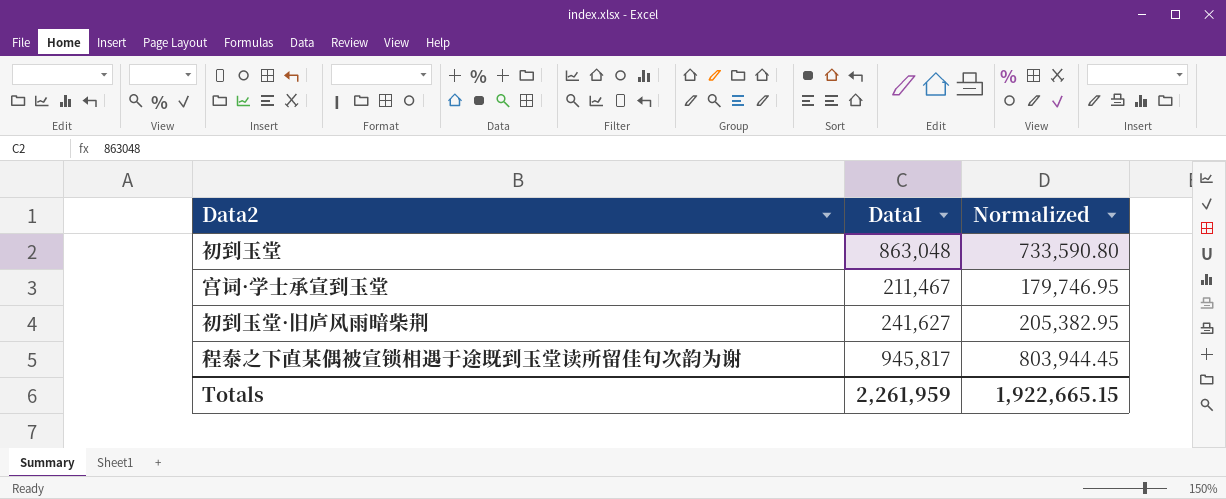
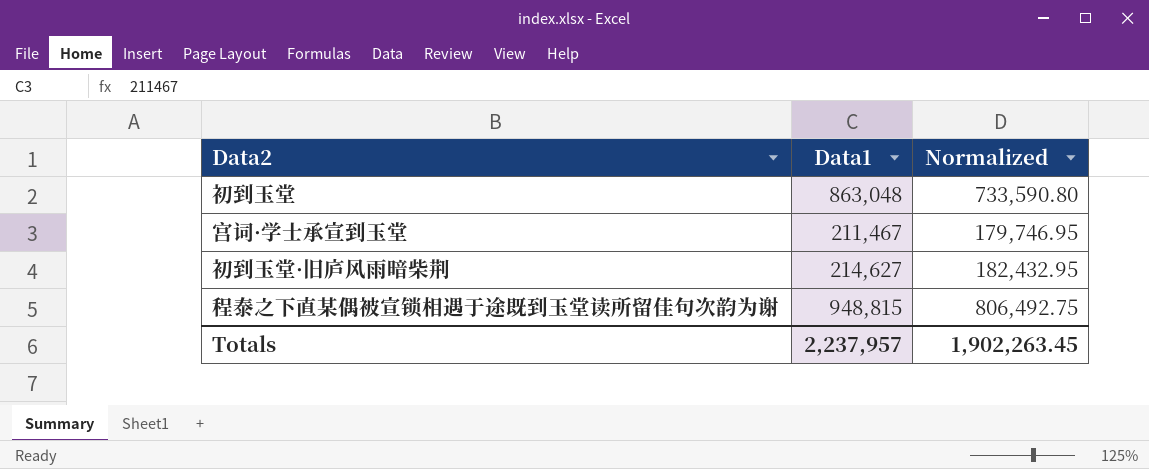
初到玉堂·旧庐风雨暗柴荆 | Data1: 241,627 -> 214,627
初到玉堂·旧庐风雨暗柴荆 | Normalized: 205,382.95 -> 182,432.95
程泰之下直某偶被宣锁相遇于途既到玉堂读所留佳句次韵为谢 | Data1: 945,817 -> 948,815
程泰之下直某偶被宣锁相遇于途既到玉堂读所留佳句次韵为谢 | Normalized: 803,944.45 -> 806,492.75
Totals | Data1: 2,261,959 -> 2,237,957
Totals | Normalized: 1,922,665.15 -> 1,902,263.45

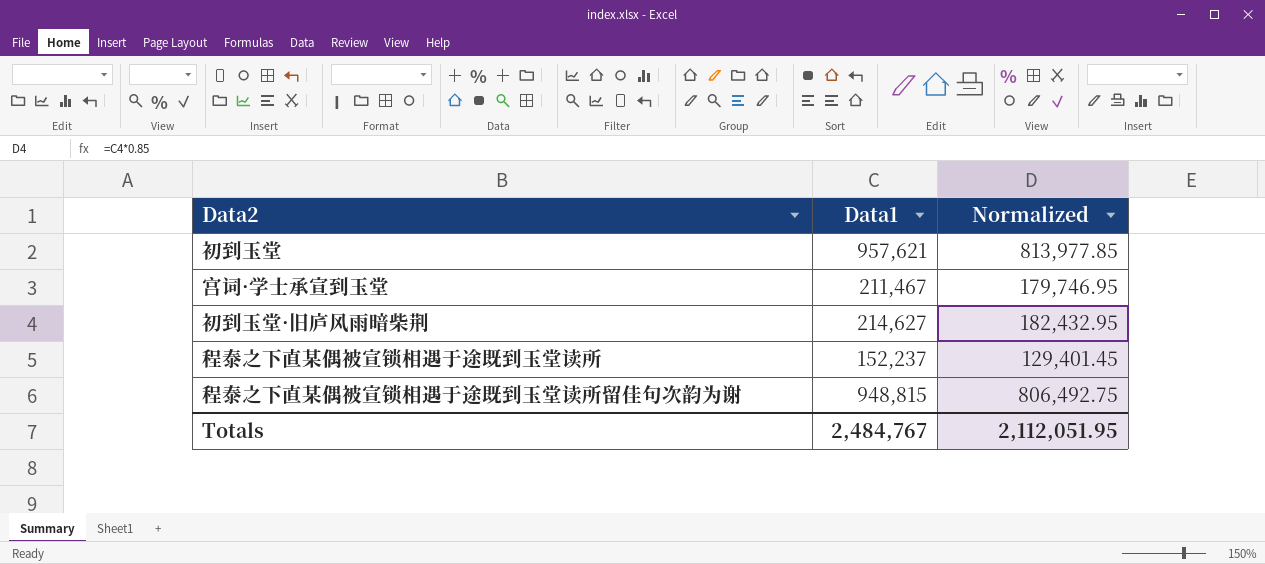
初到玉堂 | Data1: 863,048 -> 957,621
初到玉堂 | Normalized: 733,590.80 -> 813,977.85
row 程泰之下直某偶被宣锁相遇于途既到玉堂读所: none -> 152,237 | 129,401.45
Totals | Data1: 2,237,957 -> 2,484,767
Totals | Normalized: 1,902,263.45 -> 2,112,051.95

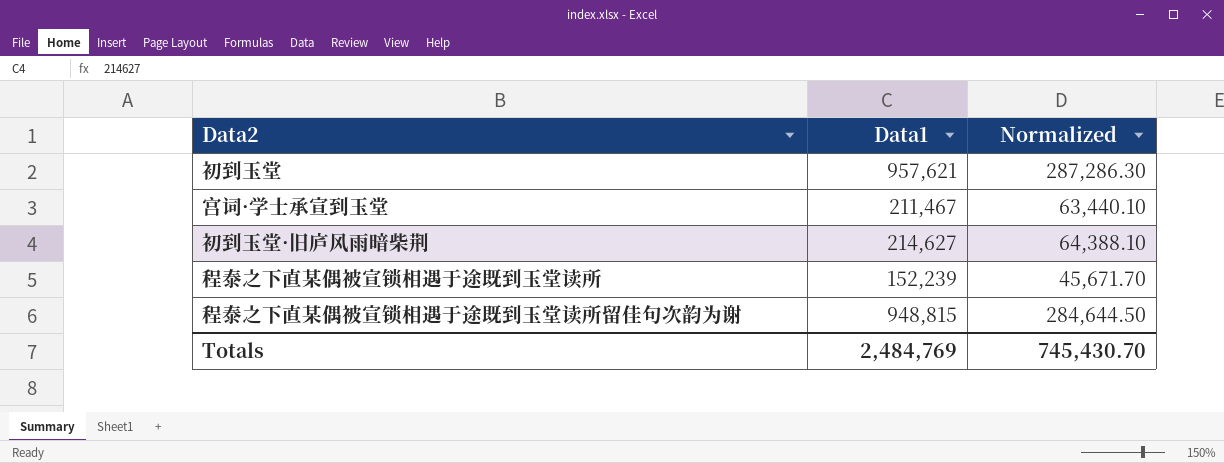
column Normalized | formula: [Data1] * 0.85 -> [Data1] * 0.3
程泰之下直某偶被宣锁相遇于途既到玉堂读所 | Data1: 152,237 -> 152,239
Totals | Data1: 2,484,767 -> 2,484,769
Totals | Normalized: 2,112,051.95 -> 745,430.70

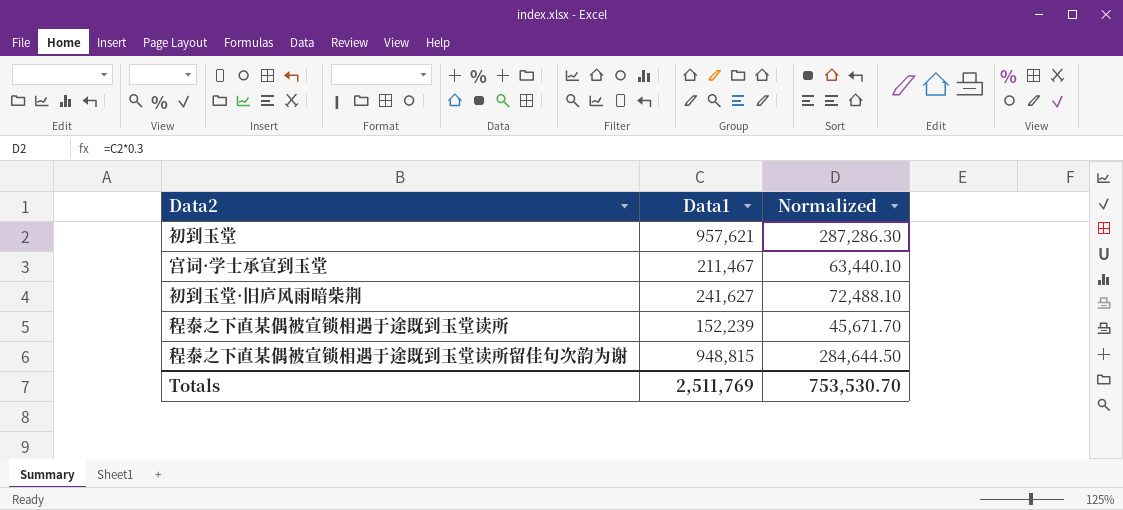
初到玉堂·旧庐风雨暗柴荆 | Data1: 214,627 -> 241,627
初到玉堂·旧庐风雨暗柴荆 | Normalized: 64,388.10 -> 72,488.10
Totals | Data1: 2,484,769 -> 2,511,769
Totals | Normalized: 745,430.70 -> 753,530.70

